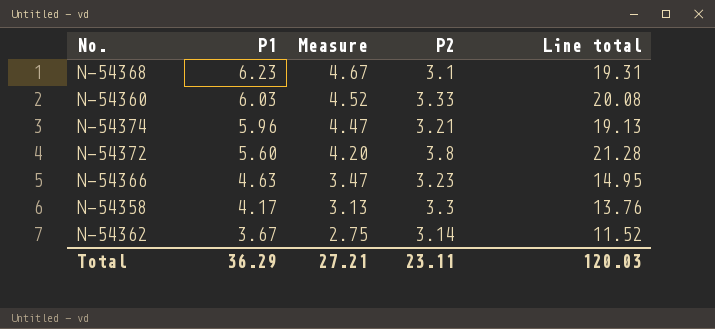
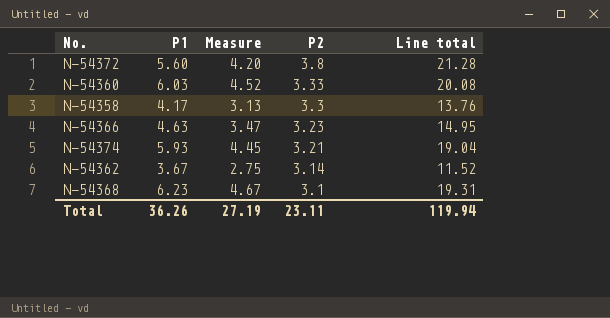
row order: P1 descending -> P2 descending
N-54374 | P1: 5.96 -> 5.93
N-54374 | Measure: 4.47 -> 4.45
N-54374 | Line total: 19.13 -> 19.04
Total | P1: 36.29 -> 36.26
Total | Measure: 27.21 -> 27.19
Total | Line total: 120.03 -> 119.94

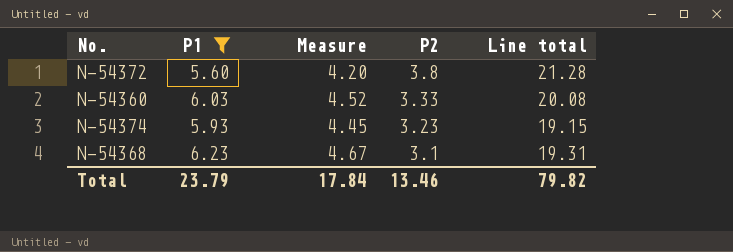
filter: none -> P1 >= 5.60
N-54374 | P2: 3.21 -> 3.23
N-54374 | Line total: 19.04 -> 19.15
Total | P1: 36.26 -> 23.79
Total | Measure: 27.19 -> 17.84
Total | P2: 23.11 -> 13.46
Total | Line total: 119.94 -> 79.82

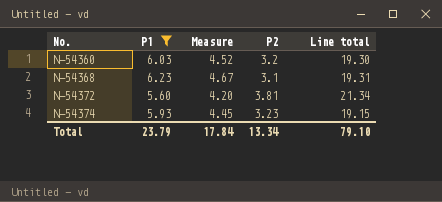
row order: P2 descending -> No. ascending
N-54360 | P2: 3.33 -> 3.2
N-54360 | Line total: 20.08 -> 19.30
N-54372 | P2: 3.8 -> 3.81
N-54372 | Line total: 21.28 -> 21.34
Total | P2: 13.46 -> 13.34
Total | Line total: 79.82 -> 79.10

